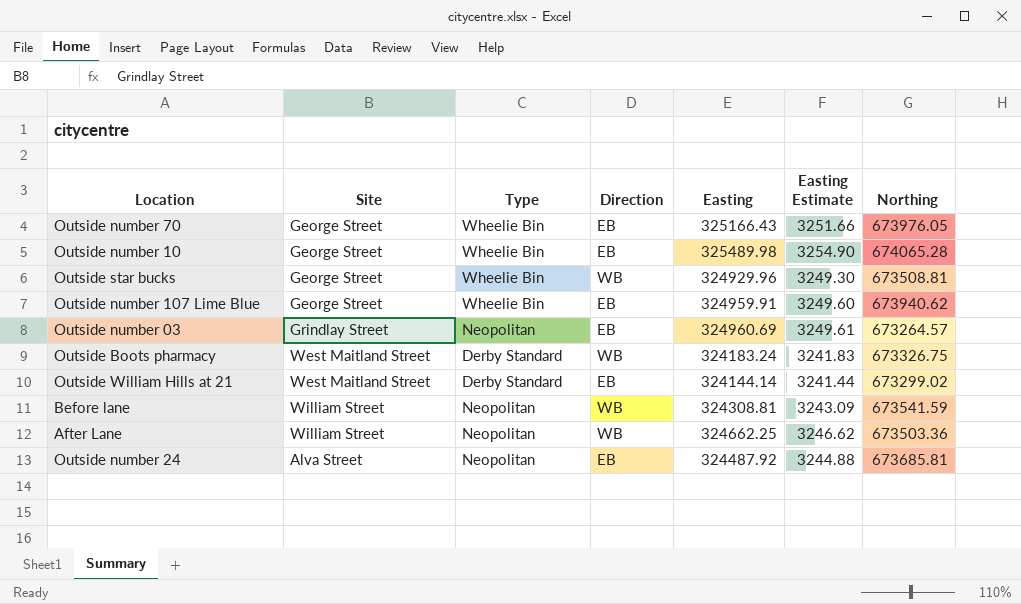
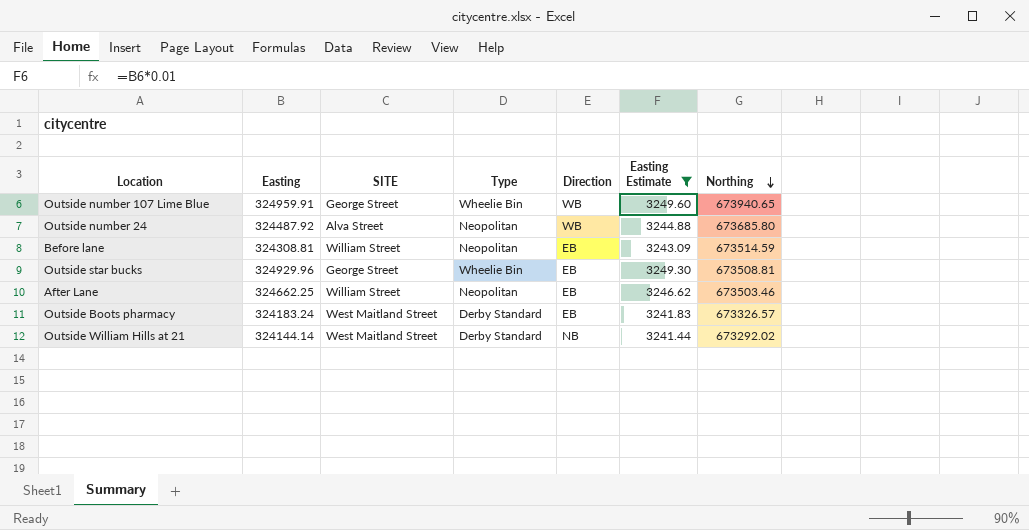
filter: none -> Easting Estimate <= 3249.60
row order: none -> Northing descending
column Easting | position: 5 -> 2
column name: Site -> SITE
Outside number 107 Lime Blue | Direction: EB -> WB
Outside number 107 Lime Blue | Northing: 673940.62 -> 673940.65
Outside number 24 | Direction: EB -> WB
Outside number 24 | Northing: 673685.81 -> 673685.80
Before lane | Direction: WB -> EB
Before lane | Northing: 673541.59 -> 673514.59
Outside star bucks | Direction: WB -> EB
After Lane | Direction: WB -> EB
After Lane | Northing: 673503.36 -> 673503.46
Outside Boots pharmacy | Direction: WB -> EB
Outside Boots pharmacy | Northing: 673326.75 -> 673326.57
Outside William Hills at 21 | Direction: EB -> NB
Outside William Hills at 21 | Northing: 673299.02 -> 673292.02

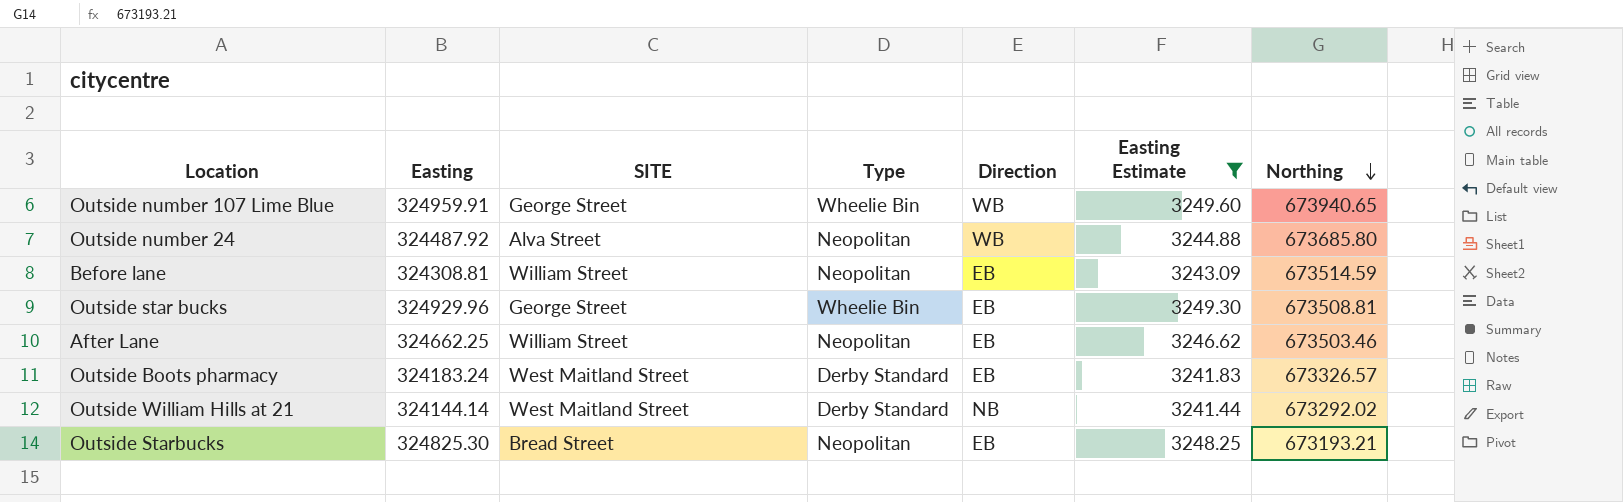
row Outside Starbucks: none -> 324825.30 | Bread Street | Neopolitan | EB | 3248.25 | 673193.21

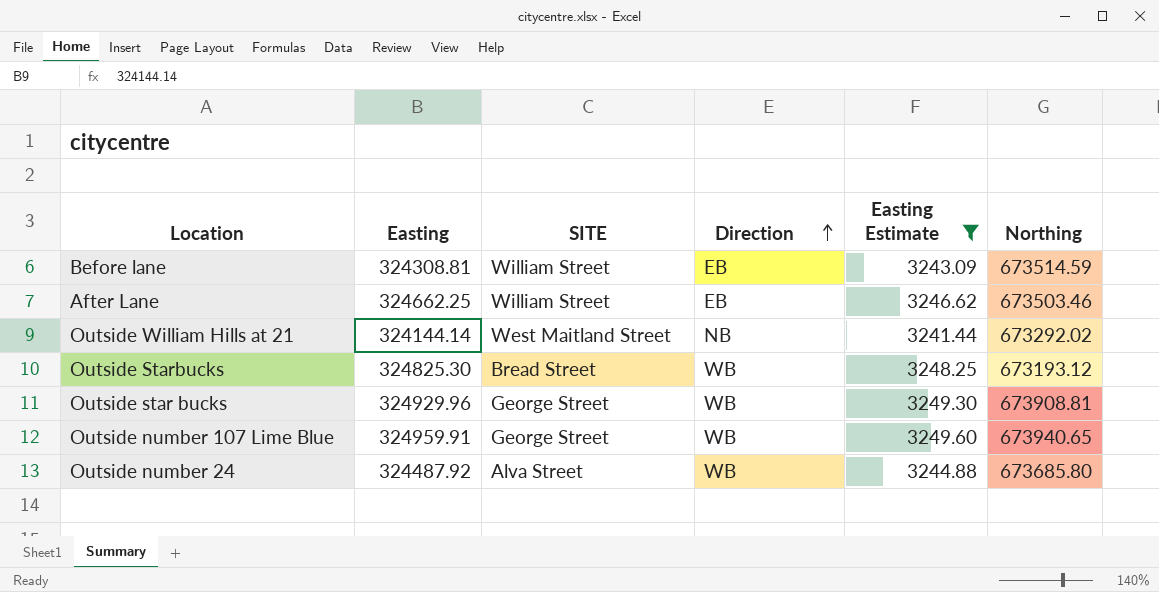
row order: Northing descending -> Direction ascending
column Type | position: 4 -> none
row Outside Boots pharmacy: 324183.24 | West Maitland Street | Derby Standard | EB | 3241.83 | 673326.57 -> none
Outside Starbucks | Direction: EB -> WB
Outside Starbucks | Northing: 673193.21 -> 673193.12
Outside star bucks | Direction: EB -> WB
Outside star bucks | Northing: 673508.81 -> 673908.81

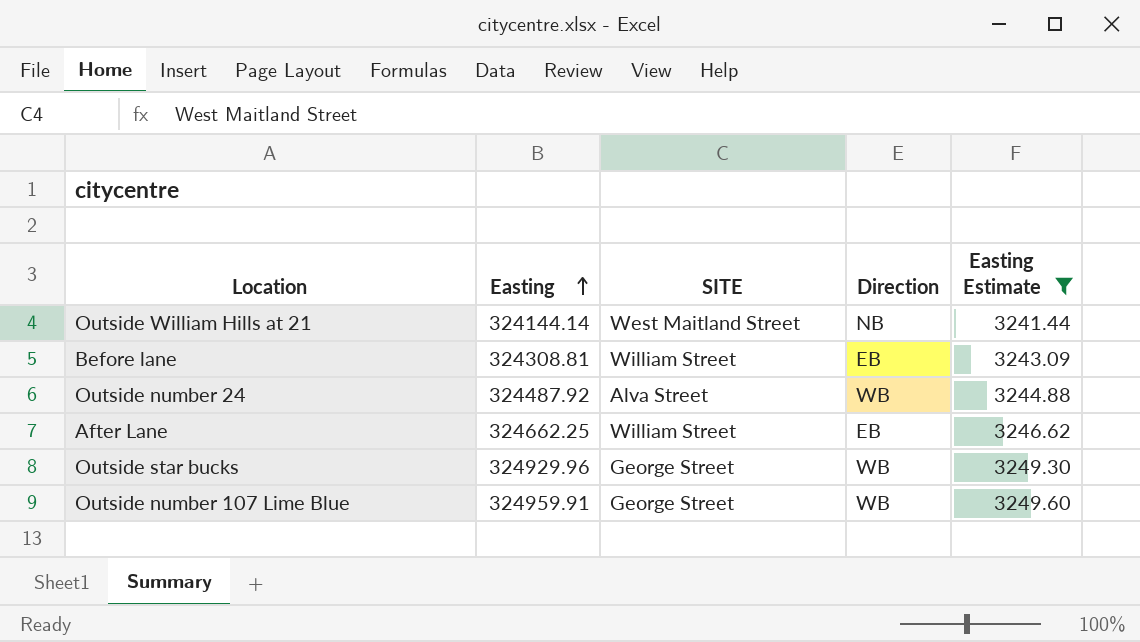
row order: Direction ascending -> Easting ascending
column Northing | position: 6 -> none
row Outside Starbucks: 324825.30 | Bread Street | WB | 3248.25 | 673193.12 -> none

